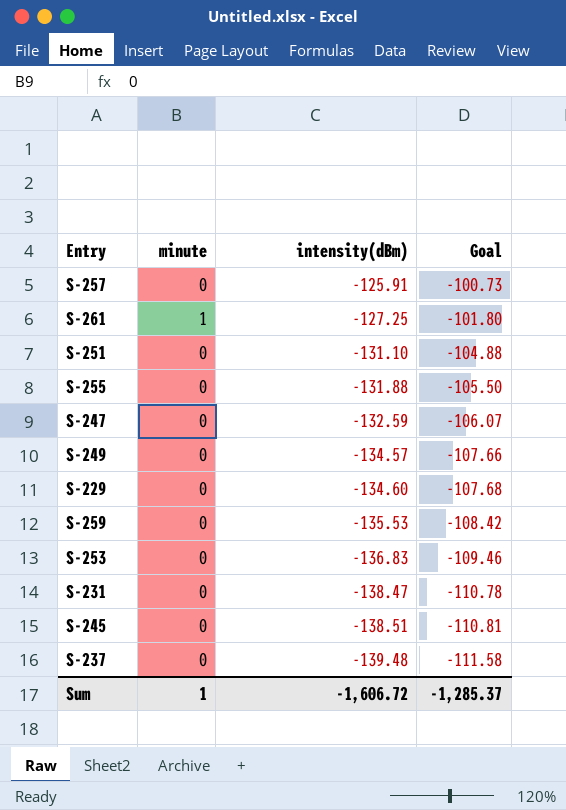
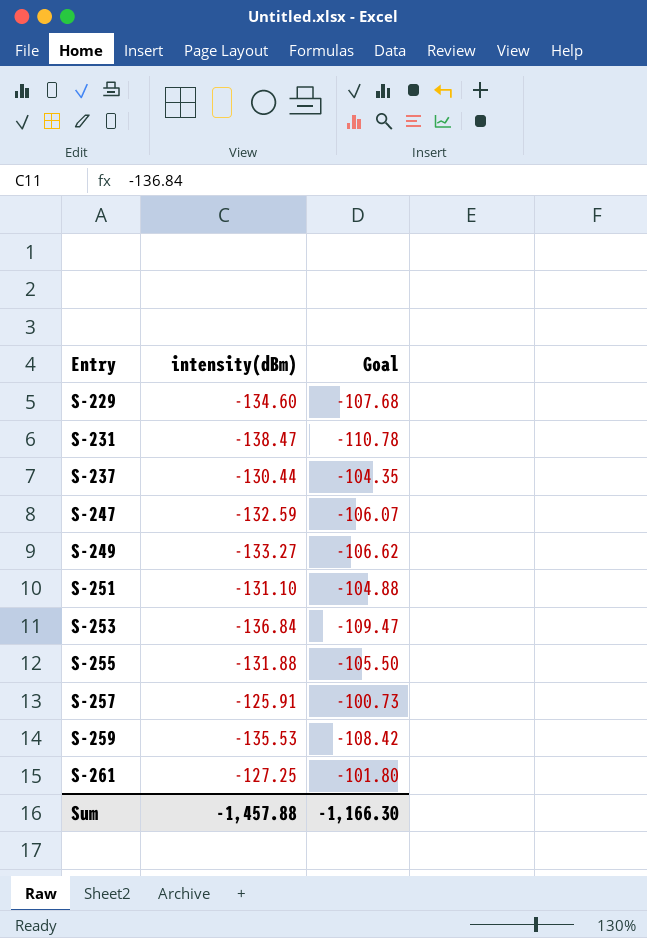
row order: intensity(dBm) descending -> Entry ascending
column minute | position: 2 -> none
row S-245: 0 | -138.51 | -110.81 -> none
S-237 | intensity(dBm): -139.48 -> -130.44
S-237 | Goal: -111.58 -> -104.35
S-249 | intensity(dBm): -134.57 -> -133.27
S-249 | Goal: -107.66 -> -106.62
S-253 | intensity(dBm): -136.83 -> -136.84
S-253 | Goal: -109.46 -> -109.47
Sum | intensity(dBm): -1,606.72 -> -1,457.88
Sum | Goal: -1,285.37 -> -1,166.30

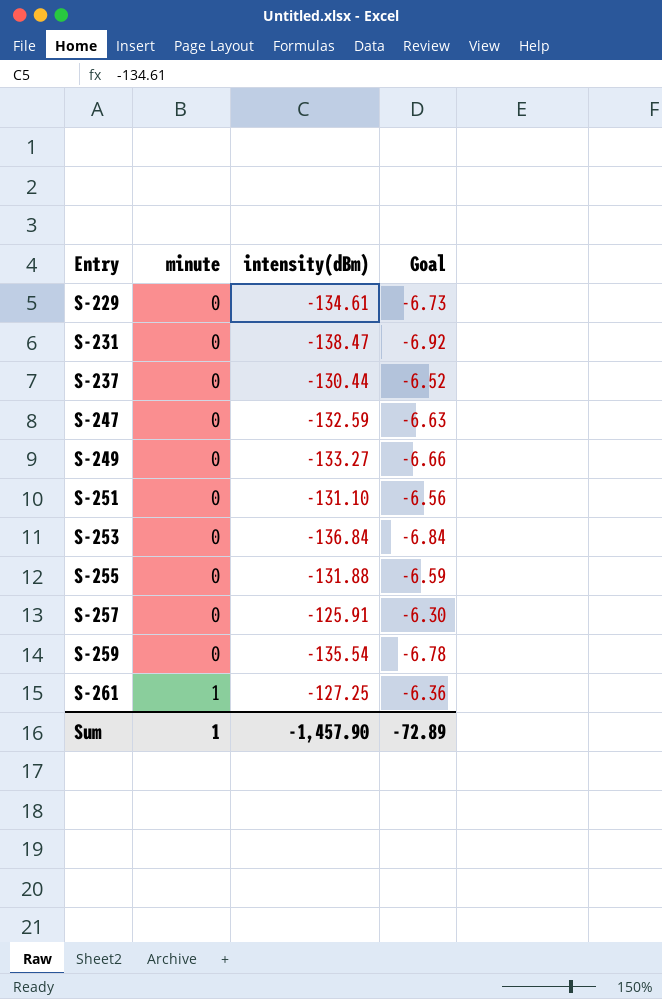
column minute | position: none -> 2
column Goal | formula: [intensity(dBm)] * 0.8 -> [intensity(dBm)] * 0.05
S-229 | intensity(dBm): -134.60 -> -134.61
S-259 | intensity(dBm): -135.53 -> -135.54
Sum | intensity(dBm): -1,457.88 -> -1,457.90
Sum | Goal: -1,166.30 -> -72.89

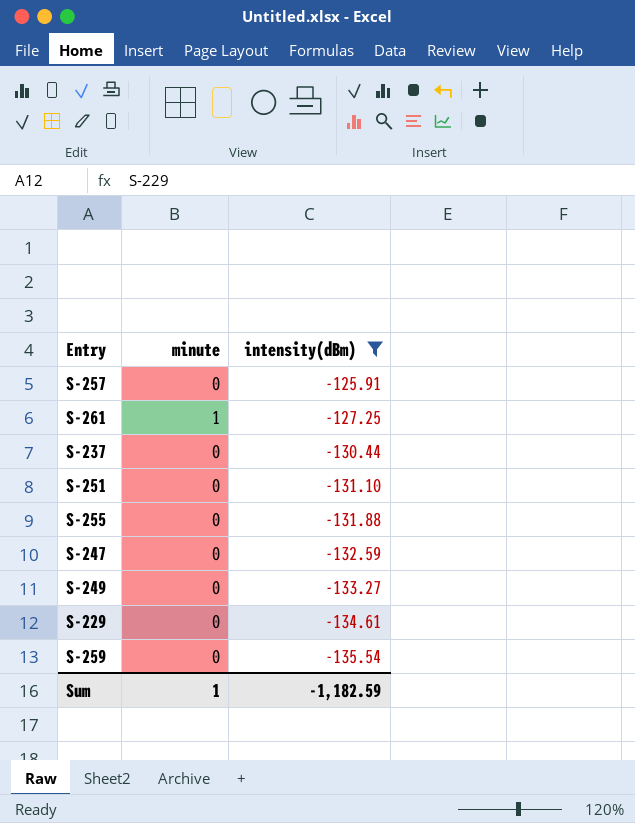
filter: none -> intensity(dBm) >= -135.54
row order: Entry ascending -> intensity(dBm) descending
column Goal | formula: [intensity(dBm)] * 0.05 -> none
Sum | intensity(dBm): -1,457.90 -> -1,182.59

